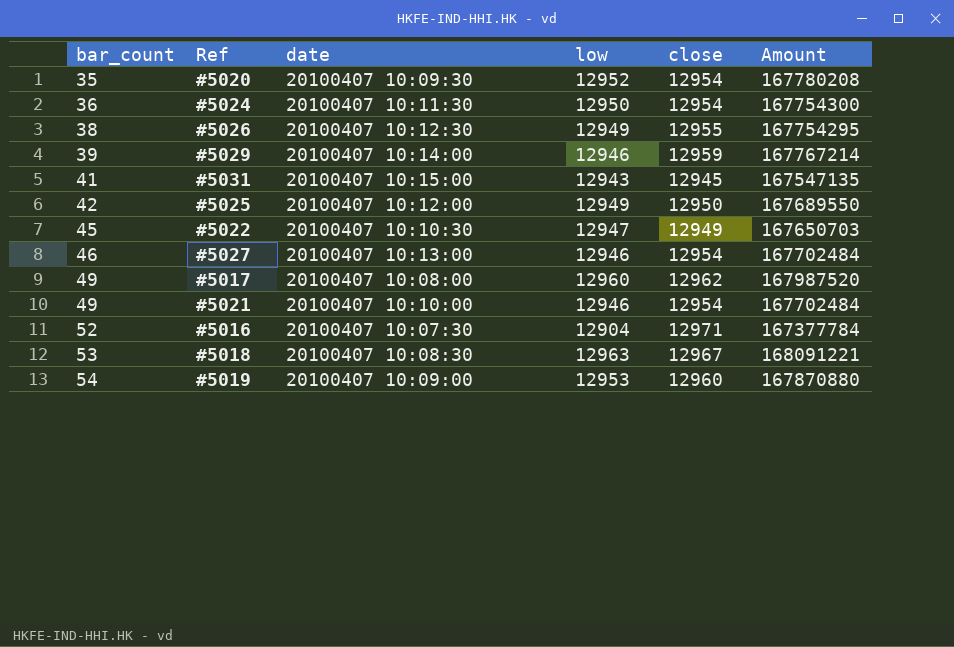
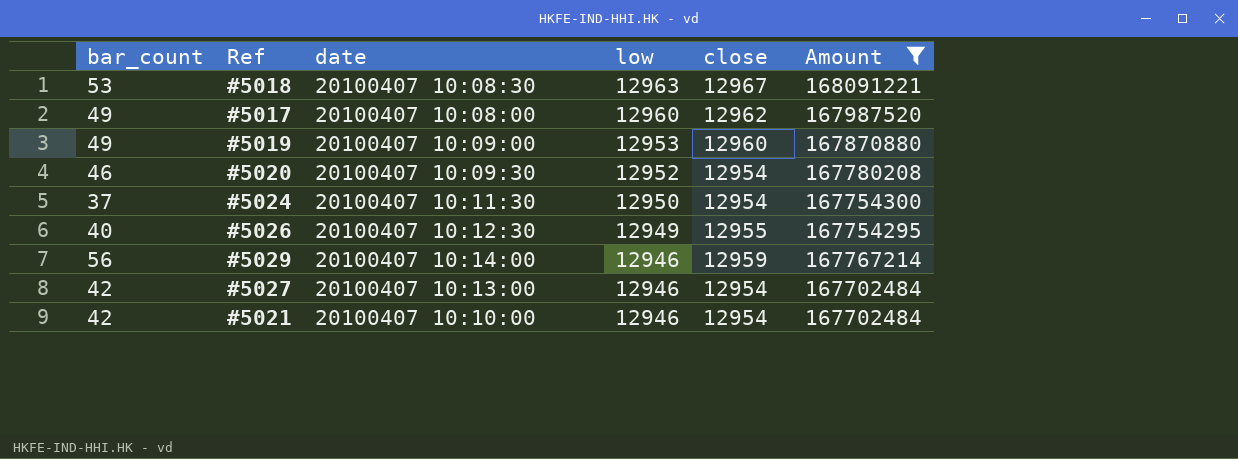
filter: none -> Amount >= 167702484
row order: bar_count ascending -> low descending
#5019 | bar_count: 54 -> 49
#5020 | bar_count: 35 -> 46
#5024 | bar_count: 36 -> 37
#5026 | bar_count: 38 -> 40
#5029 | bar_count: 39 -> 56
#5027 | bar_count: 46 -> 42
#5021 | bar_count: 49 -> 42

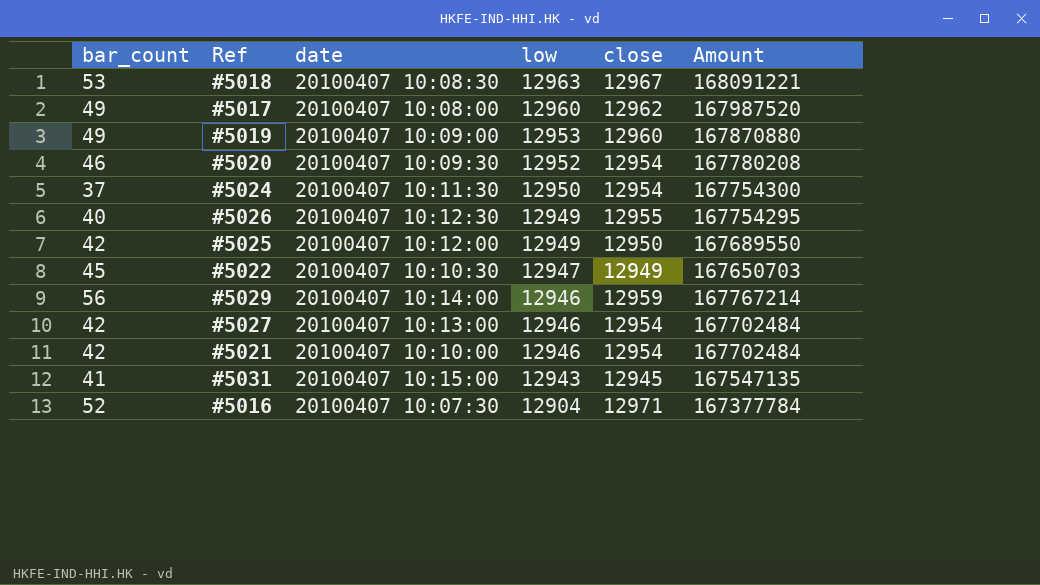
filter: Amount >= 167702484 -> none

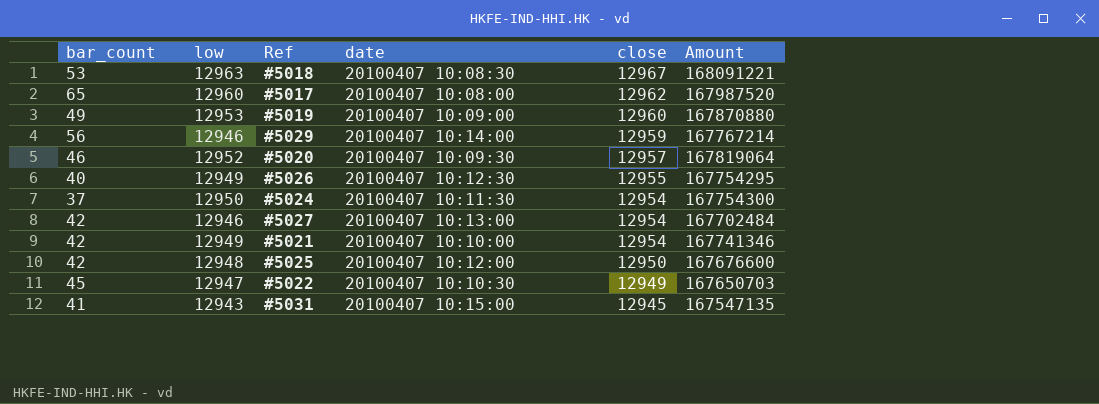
row order: low descending -> close descending
column low | position: 4 -> 2
row #5016: 52 | 20100407 10:07:30 | 12904 | 12971 | 167377784 -> none
#5017 | bar_count: 49 -> 65
#5020 | close: 12954 -> 12957
#5020 | Amount: 167780208 -> 167819064
#5021 | low: 12946 -> 12949
#5021 | Amount: 167702484 -> 167741346
#5025 | low: 12949 -> 12948
#5025 | Amount: 167689550 -> 167676600

